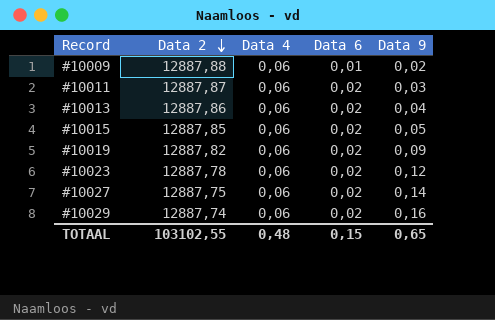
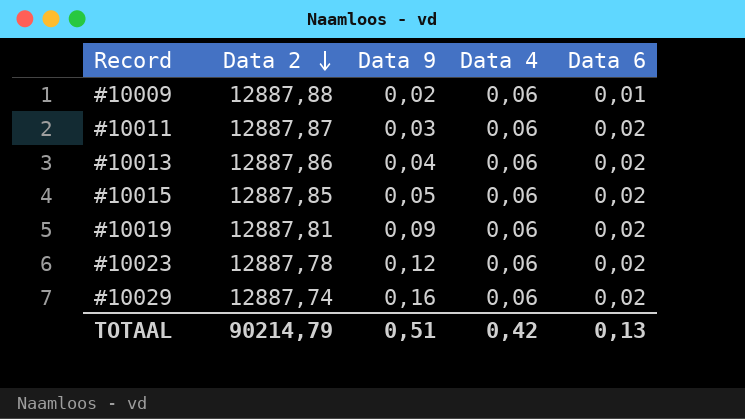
column Data 9 | position: 5 -> 3
row #10027: 12887,75 | 0,06 | 0,02 | 0,14 -> none
#10019 | Data 2: 12887,82 -> 12887,81
TOTAAL | Data 2: 103102,55 -> 90214,79
TOTAAL | Data 9: 0,65 -> 0,51
TOTAAL | Data 4: 0,48 -> 0,42
TOTAAL | Data 6: 0,15 -> 0,13

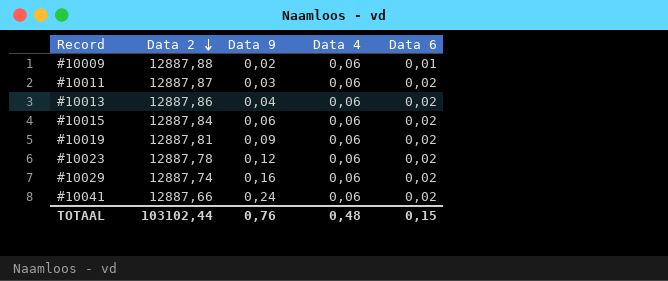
#10015 | Data 2: 12887,85 -> 12887,84
#10015 | Data 9: 0,05 -> 0,06
row #10041: none -> 12887,66 | 0,24 | 0,06 | 0,02
TOTAAL | Data 2: 90214,79 -> 103102,44
TOTAAL | Data 9: 0,51 -> 0,76
TOTAAL | Data 4: 0,42 -> 0,48
TOTAAL | Data 6: 0,13 -> 0,15

